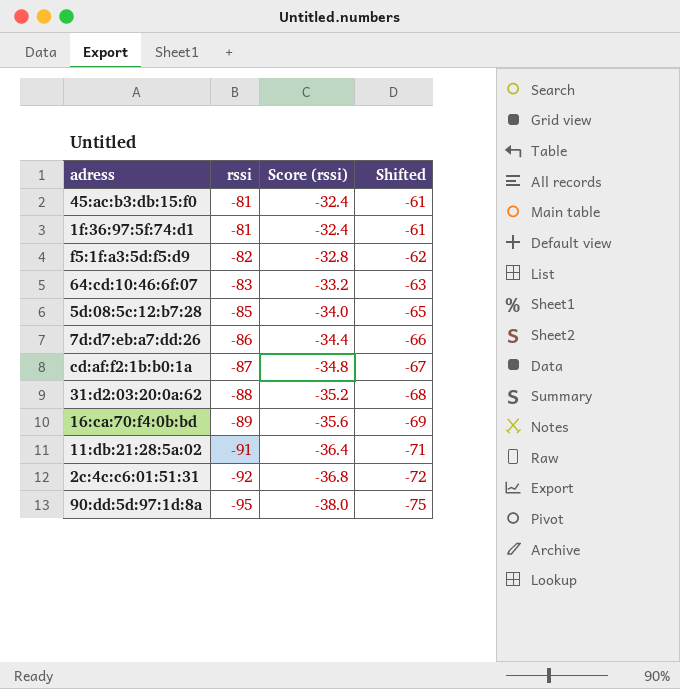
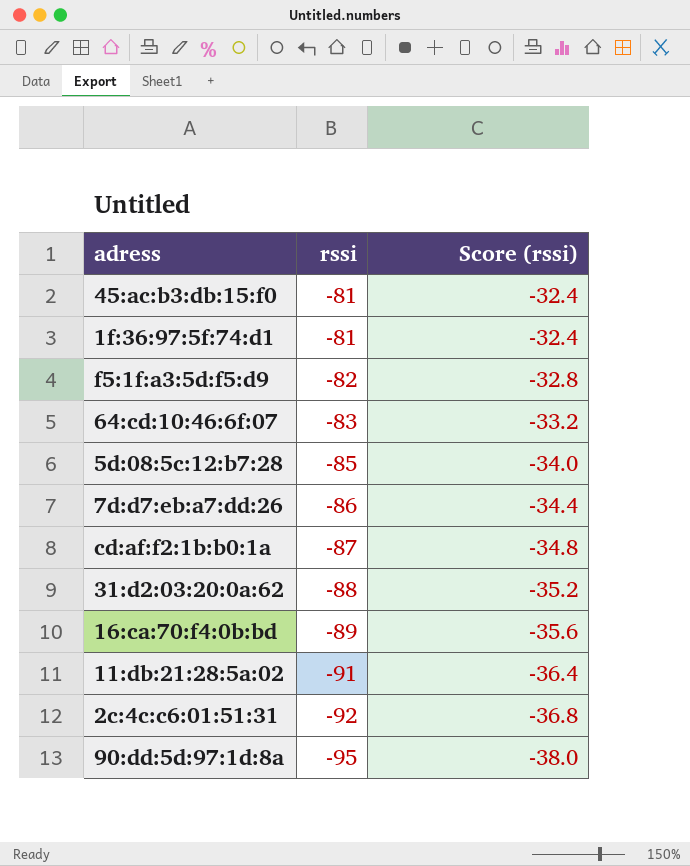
column Shifted | formula: [rssi] + 20 -> none

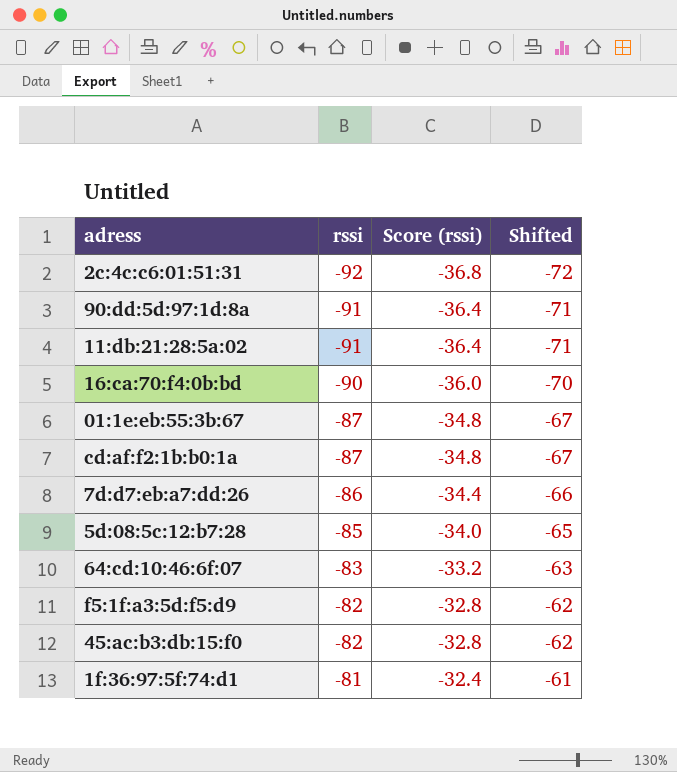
row order: rssi descending -> rssi ascending
column Shifted | formula: none -> [rssi] + 20
row 31:d2:03:20:0a:62: -88 | -35.2 -> none
90:dd:5d:97:1d:8a | rssi: -95 -> -91
90:dd:5d:97:1d:8a | Score (rssi): -38.0 -> -36.4
16:ca:70:f4:0b:bd | rssi: -89 -> -90
16:ca:70:f4:0b:bd | Score (rssi): -35.6 -> -36.0
row 01:1e:eb:55:3b:67: none -> -87 | -34.8 | -67
45:ac:b3:db:15:f0 | rssi: -81 -> -82
45:ac:b3:db:15:f0 | Score (rssi): -32.4 -> -32.8

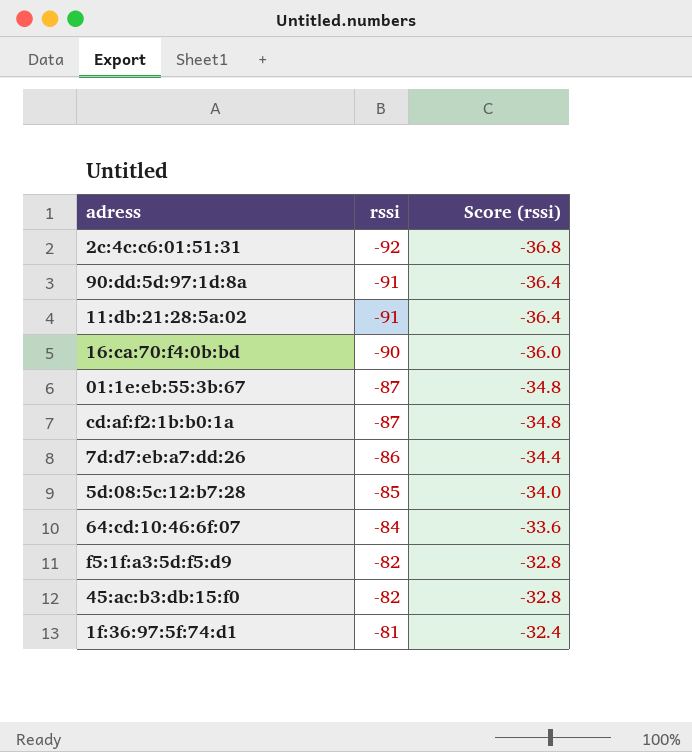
column Shifted | formula: [rssi] + 20 -> none
64:cd:10:46:6f:07 | rssi: -83 -> -84
64:cd:10:46:6f:07 | Score (rssi): -33.2 -> -33.6

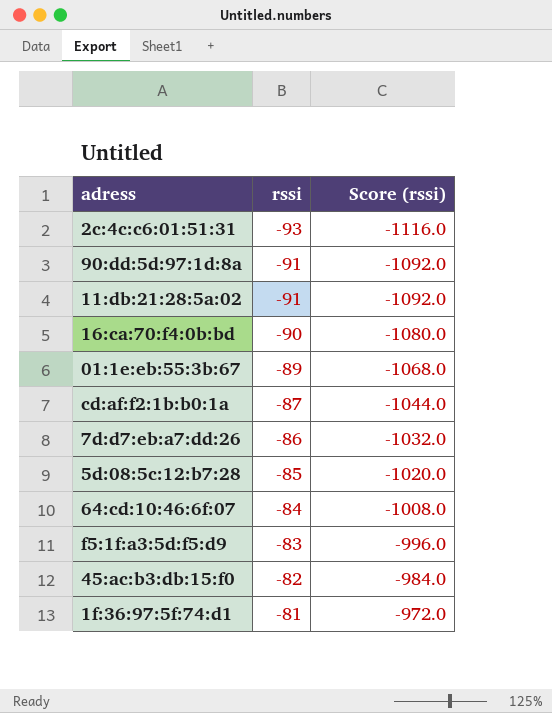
column Score (rssi) | formula: [rssi] * 0.4 -> [rssi] * 12
2c:4c:c6:01:51:31 | rssi: -92 -> -93
01:1e:eb:55:3b:67 | rssi: -87 -> -89
f5:1f:a3:5d:f5:d9 | rssi: -82 -> -83

